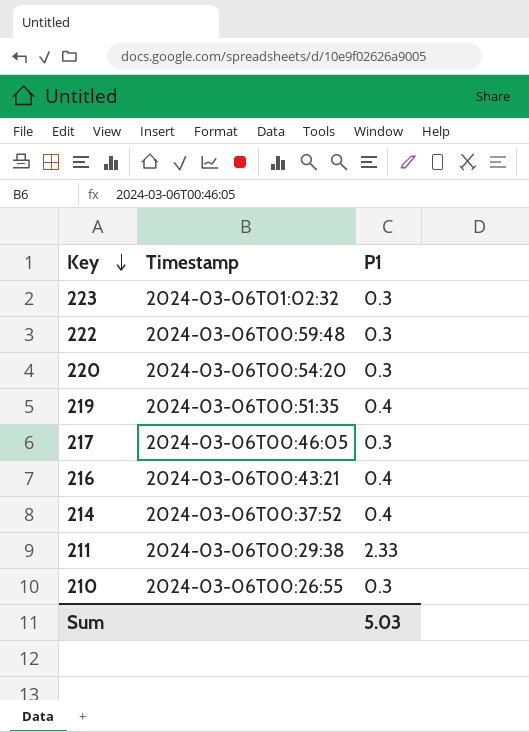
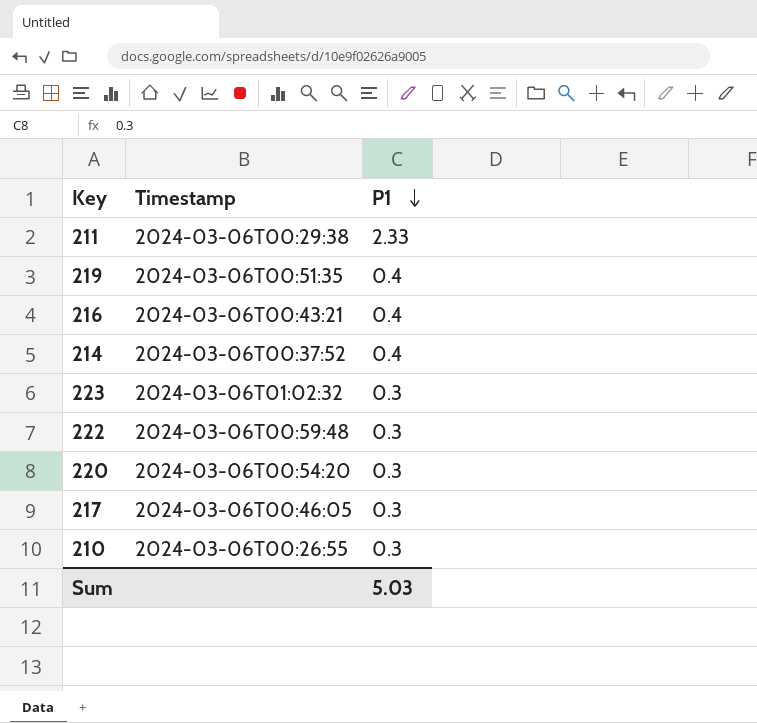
row order: Key descending -> P1 descending

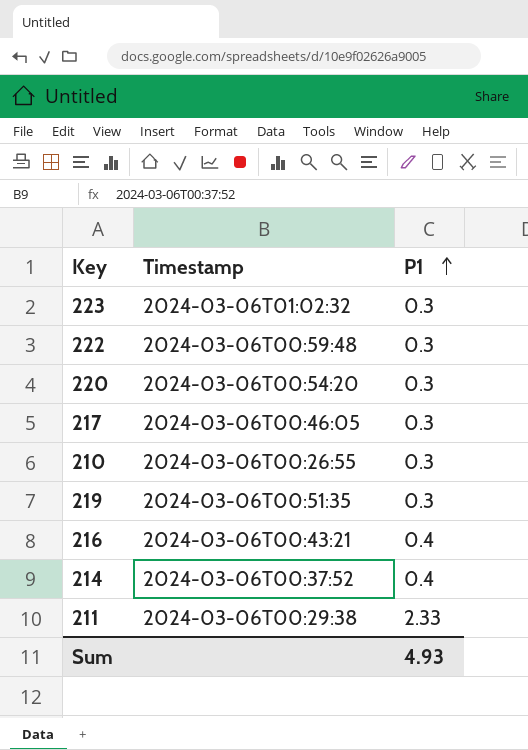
row order: P1 descending -> P1 ascending
219 | P1: 0.4 -> 0.3
Sum | P1: 5.03 -> 4.93

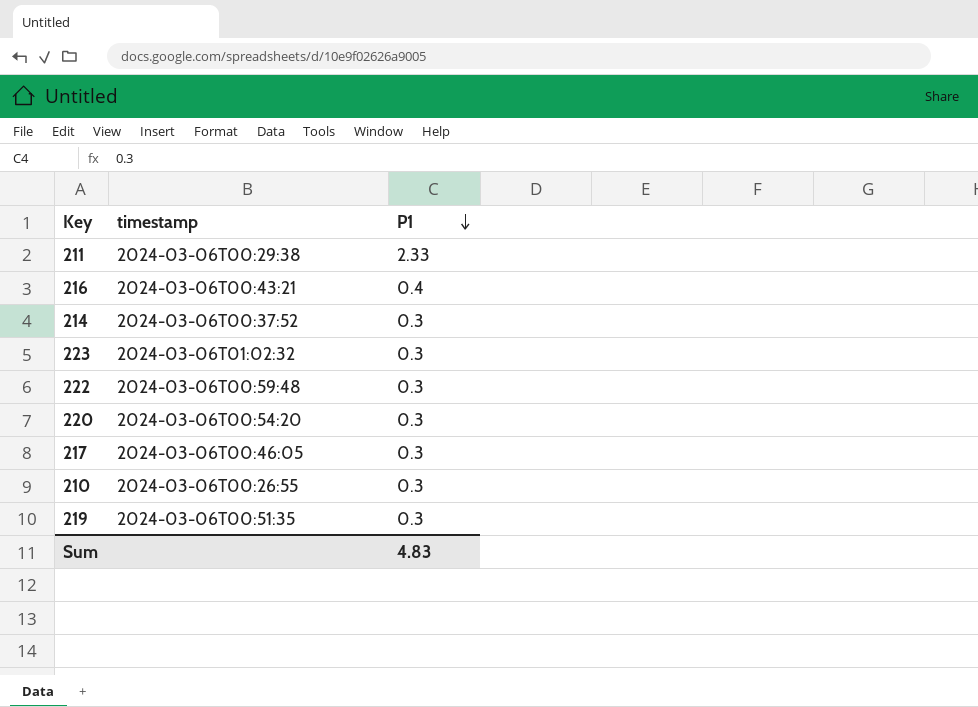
row order: P1 ascending -> P1 descending
column name: Timestamp -> timestamp
214 | P1: 0.4 -> 0.3
Sum | P1: 4.93 -> 4.83

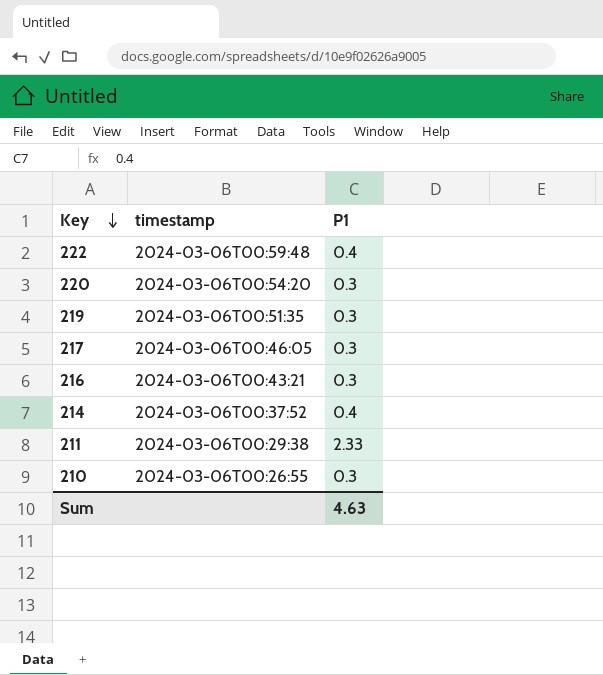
row order: P1 descending -> Key descending
row 223: 2024-03-06T01:02:32 | 0.3 -> none
222 | P1: 0.3 -> 0.4
216 | P1: 0.4 -> 0.3
214 | P1: 0.3 -> 0.4
Sum | P1: 4.83 -> 4.63

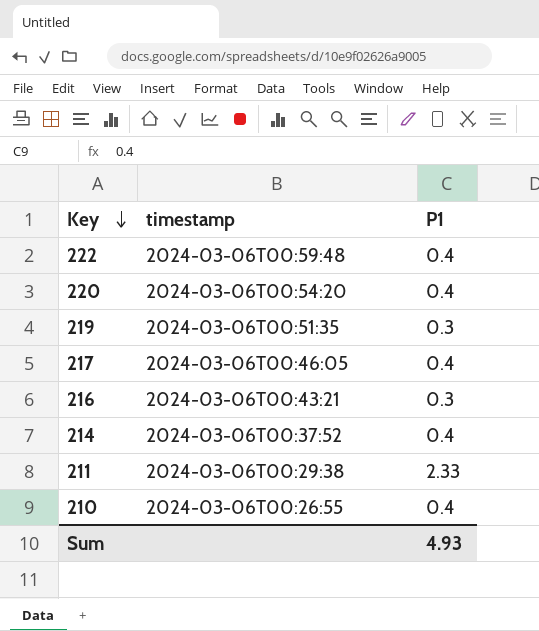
220 | P1: 0.3 -> 0.4
217 | P1: 0.3 -> 0.4
210 | P1: 0.3 -> 0.4
Sum | P1: 4.63 -> 4.93

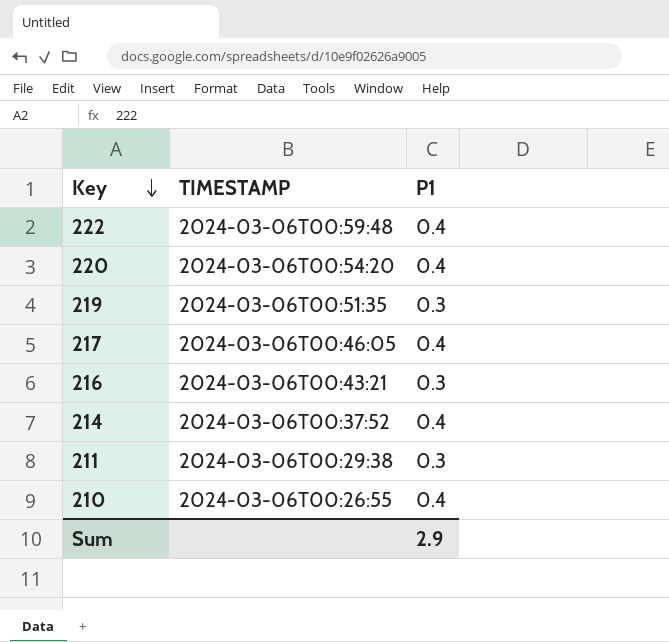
column name: timestamp -> TIMESTAMP
211 | P1: 2.33 -> 0.3
Sum | P1: 4.93 -> 2.9

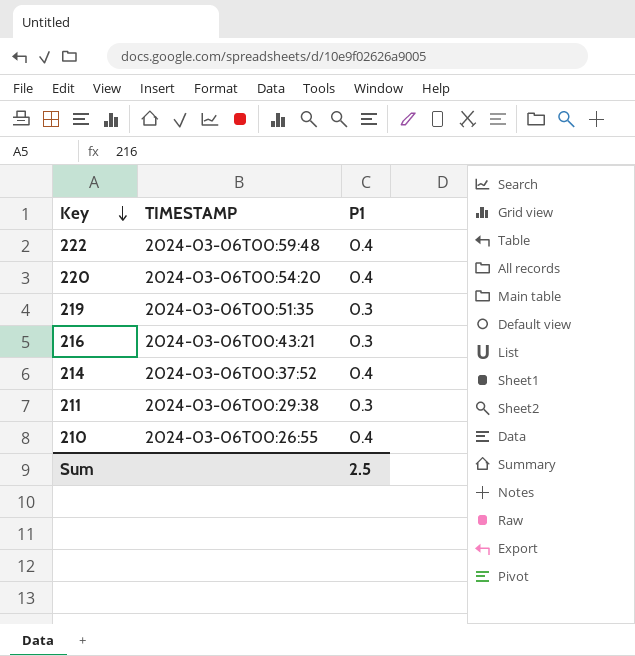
row 217: 2024-03-06T00:46:05 | 0.4 -> none
Sum | P1: 2.9 -> 2.5

